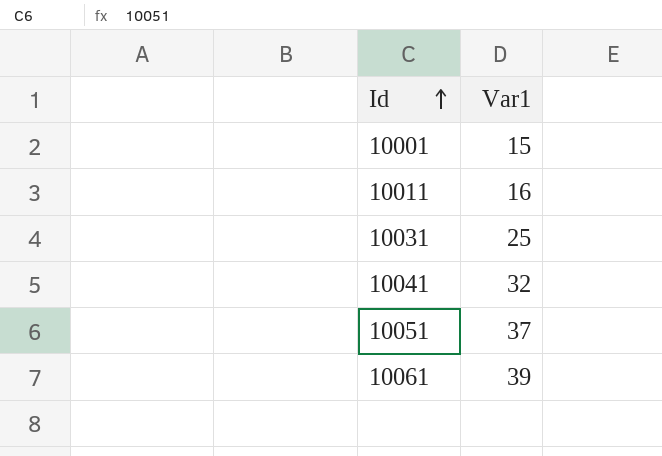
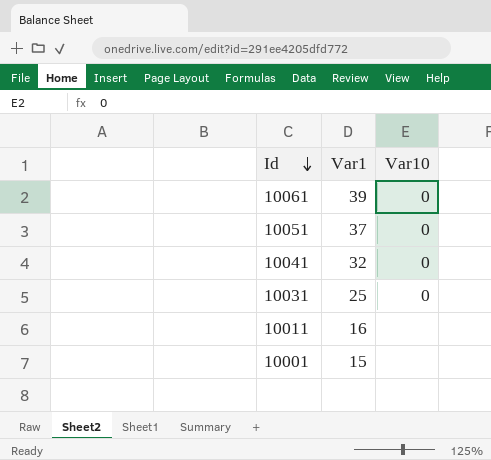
row order: Id ascending -> Id descending
column Var10 | position: none -> 3

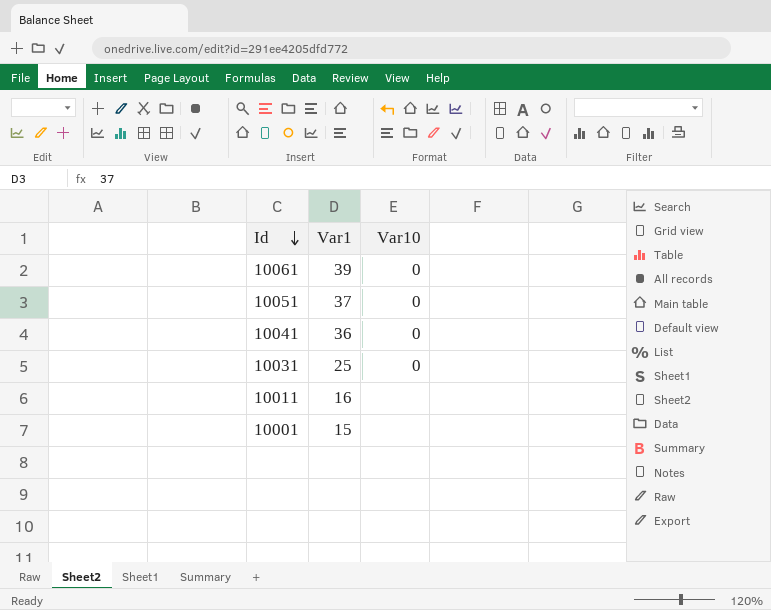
10041 | Var1: 32 -> 36

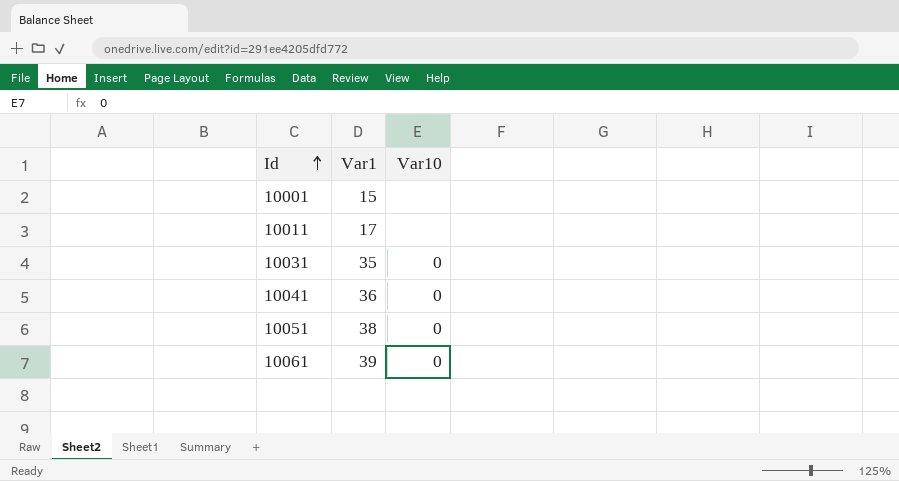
row order: Id descending -> Id ascending
10011 | Var1: 16 -> 17
10031 | Var1: 25 -> 35
10051 | Var1: 37 -> 38

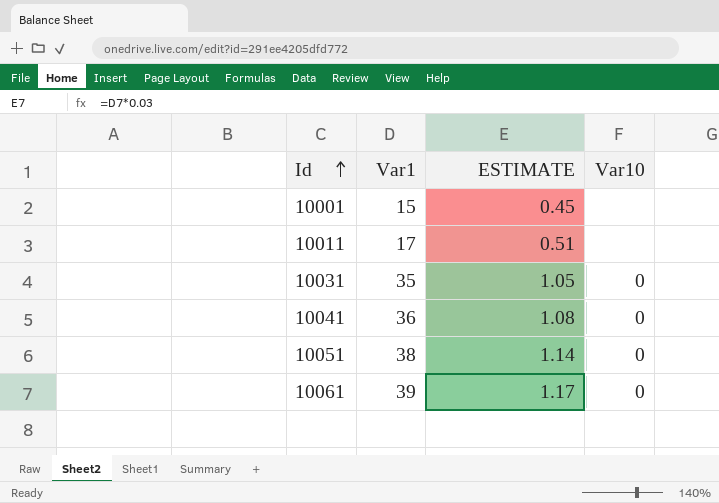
column ESTIMATE | formula: none -> [Var1] * 0.03

